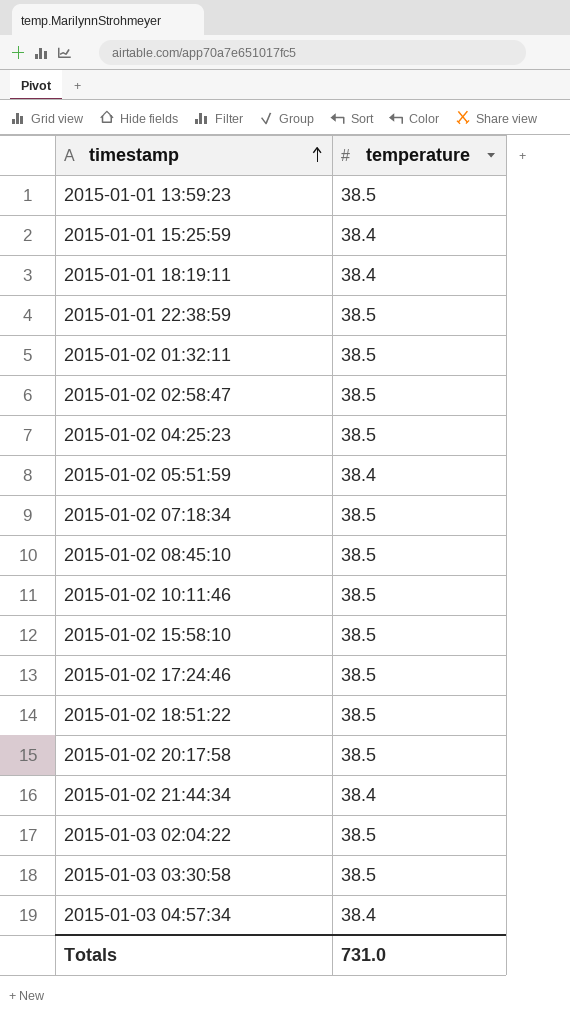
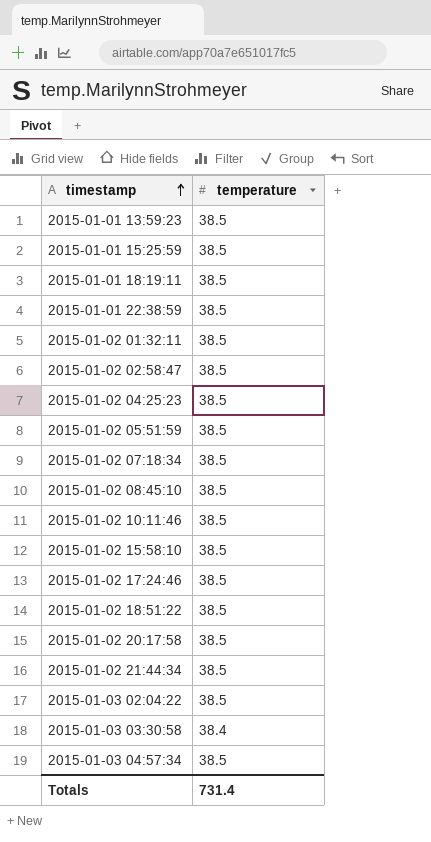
2015-01-01 15:25:59 | temperature: 38.4 -> 38.5
2015-01-01 18:19:11 | temperature: 38.4 -> 38.5
2015-01-02 05:51:59 | temperature: 38.4 -> 38.5
2015-01-02 21:44:34 | temperature: 38.4 -> 38.5
2015-01-03 03:30:58 | temperature: 38.5 -> 38.4
2015-01-03 04:57:34 | temperature: 38.4 -> 38.5
Totals | temperature: 731.0 -> 731.4

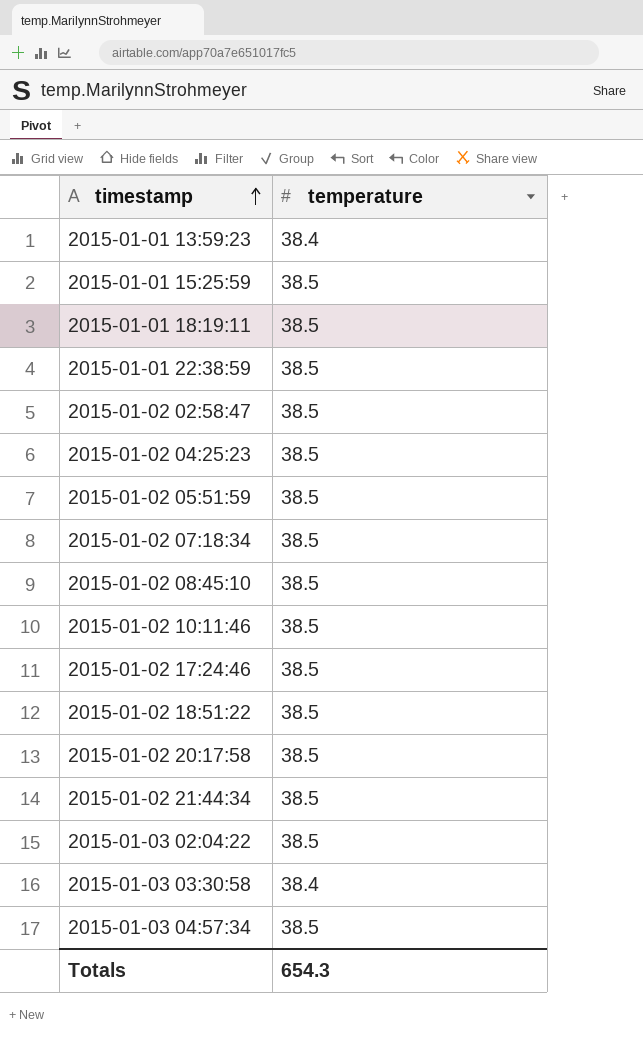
row 2015-01-02 01:32:11: 38.5 -> none
row 2015-01-02 15:58:10: 38.5 -> none
2015-01-01 13:59:23 | temperature: 38.5 -> 38.4
Totals | temperature: 731.4 -> 654.3

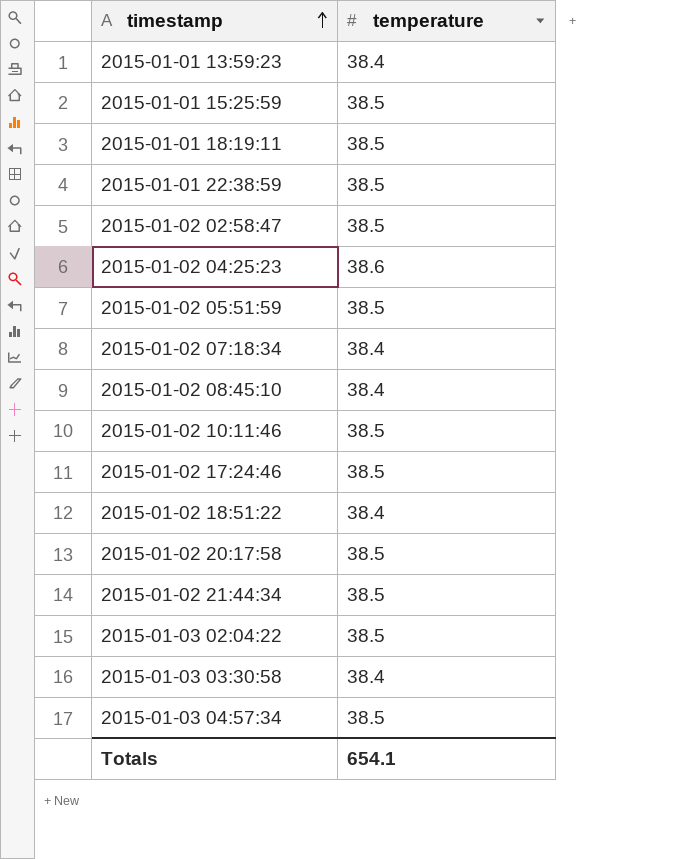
2015-01-02 04:25:23 | temperature: 38.5 -> 38.6
2015-01-02 07:18:34 | temperature: 38.5 -> 38.4
2015-01-02 08:45:10 | temperature: 38.5 -> 38.4
2015-01-02 18:51:22 | temperature: 38.5 -> 38.4
Totals | temperature: 654.3 -> 654.1

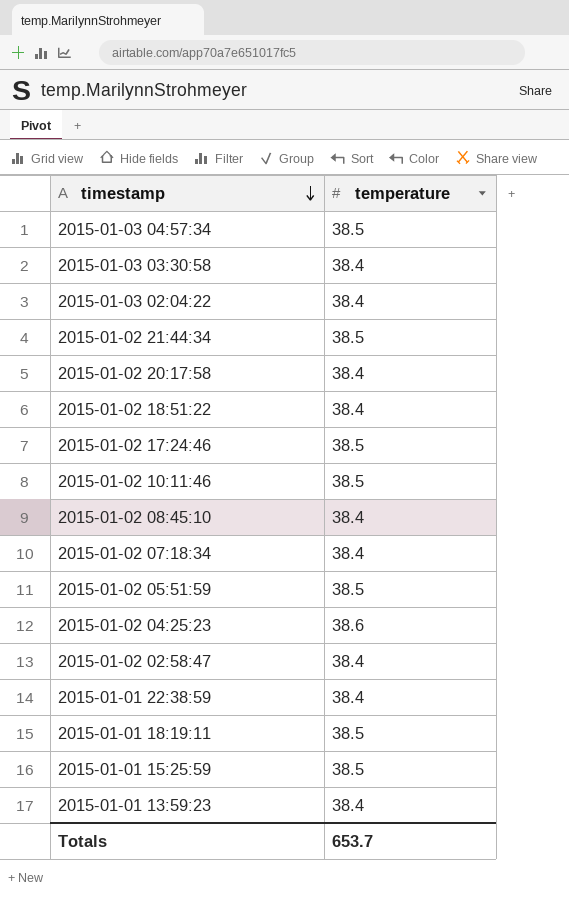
row order: timestamp ascending -> timestamp descending
2015-01-03 02:04:22 | temperature: 38.5 -> 38.4
2015-01-02 20:17:58 | temperature: 38.5 -> 38.4
2015-01-02 02:58:47 | temperature: 38.5 -> 38.4
2015-01-01 22:38:59 | temperature: 38.5 -> 38.4
Totals | temperature: 654.1 -> 653.7

